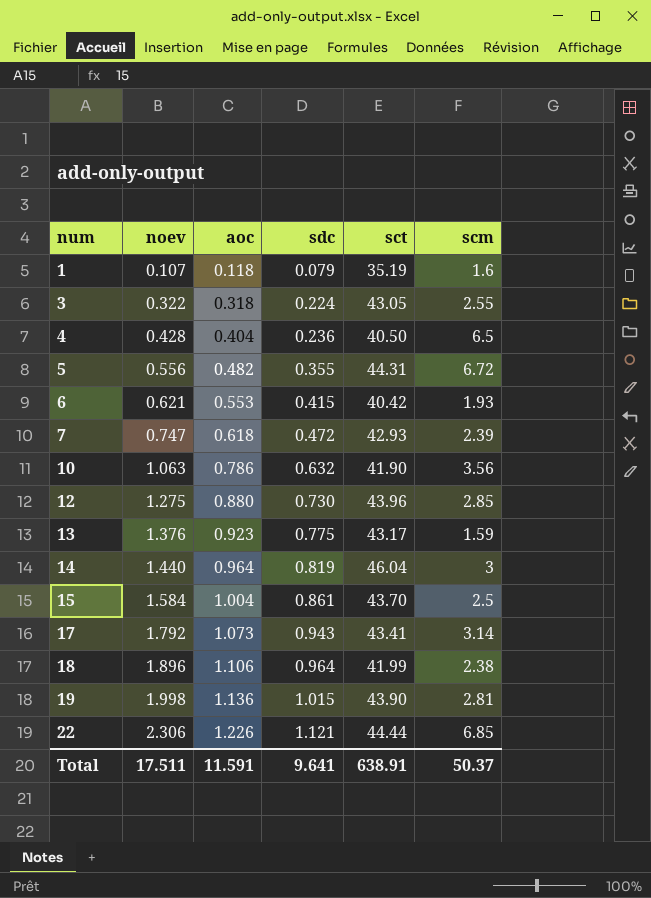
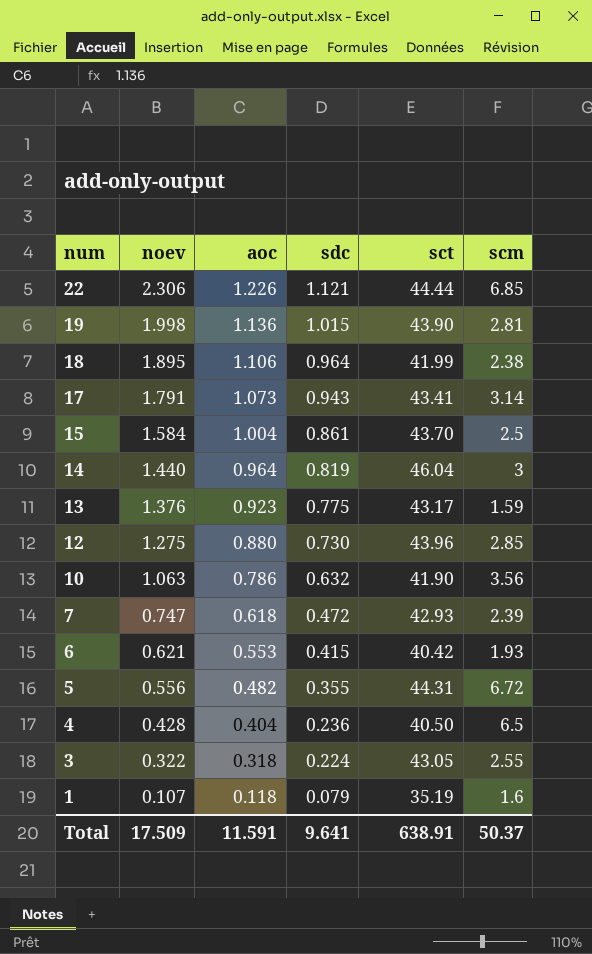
row order: num ascending -> num descending
18 | noev: 1.896 -> 1.895
17 | noev: 1.792 -> 1.791
Total | noev: 17.511 -> 17.509

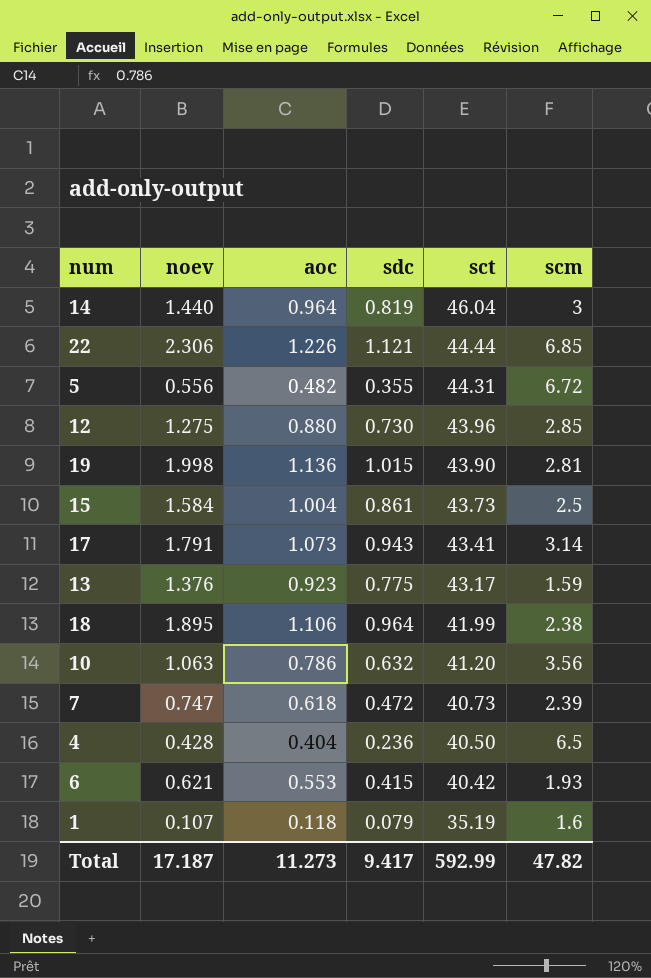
row order: num descending -> sct descending
row 3: 0.322 | 0.318 | 0.224 | 43.05 | 2.55 -> none
15 | sct: 43.70 -> 43.73
10 | sct: 41.90 -> 41.20
7 | sct: 42.93 -> 40.73
Total | noev: 17.509 -> 17.187
Total | aoc: 11.591 -> 11.273
Total | sdc: 9.641 -> 9.417
Total | sct: 638.91 -> 592.99
Total | scm: 50.37 -> 47.82

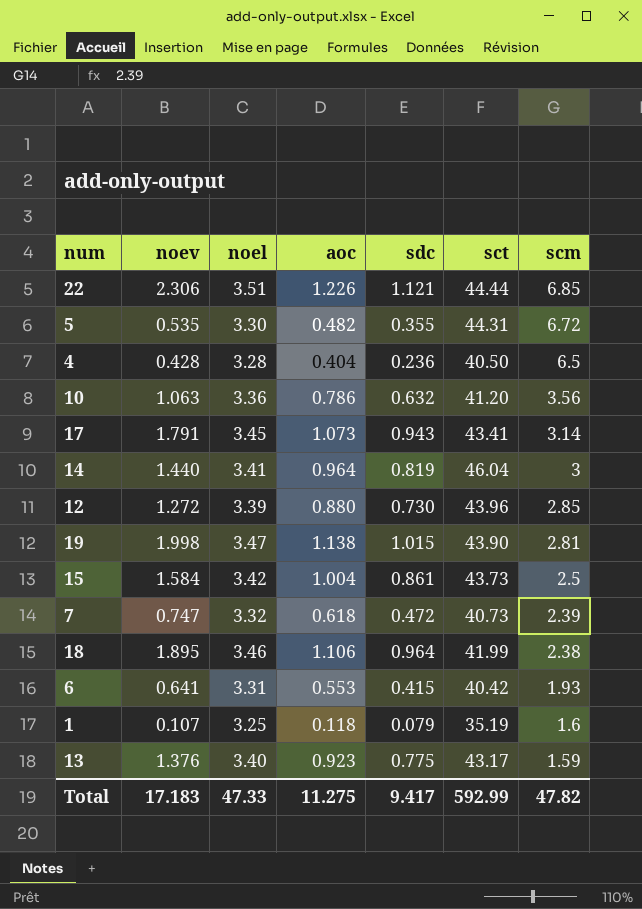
row order: sct descending -> scm descending
column noel | position: none -> 3
5 | noev: 0.556 -> 0.535
12 | noev: 1.275 -> 1.272
19 | aoc: 1.136 -> 1.138
6 | noev: 0.621 -> 0.641
Total | noev: 17.187 -> 17.183
Total | aoc: 11.273 -> 11.275

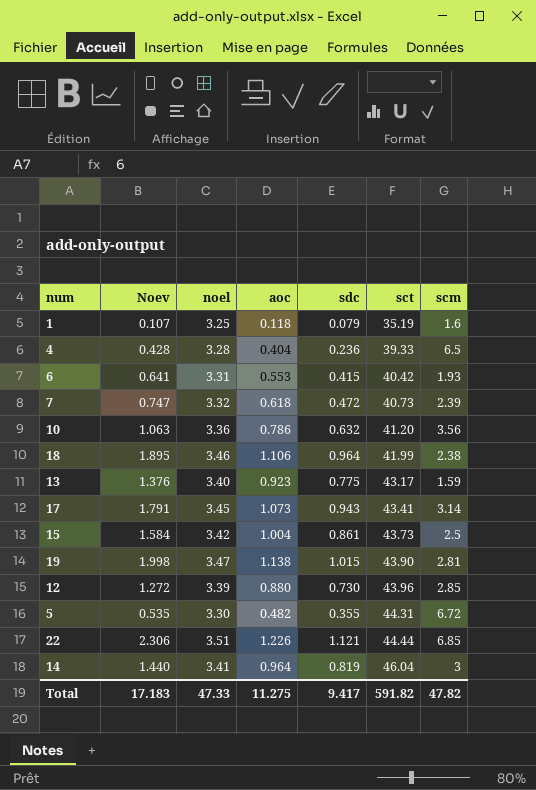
row order: scm descending -> sct ascending
column name: noev -> Noev
4 | sct: 40.50 -> 39.33
Total | sct: 592.99 -> 591.82

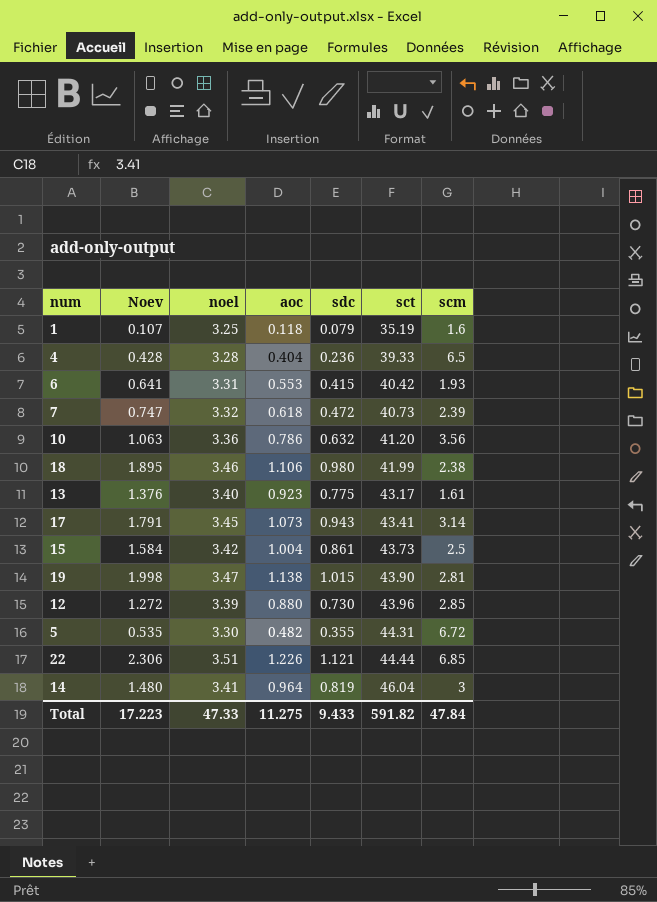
18 | sdc: 0.964 -> 0.980
13 | scm: 1.59 -> 1.61
14 | Noev: 1.440 -> 1.480
Total | Noev: 17.183 -> 17.223
Total | sdc: 9.417 -> 9.433
Total | scm: 47.82 -> 47.84

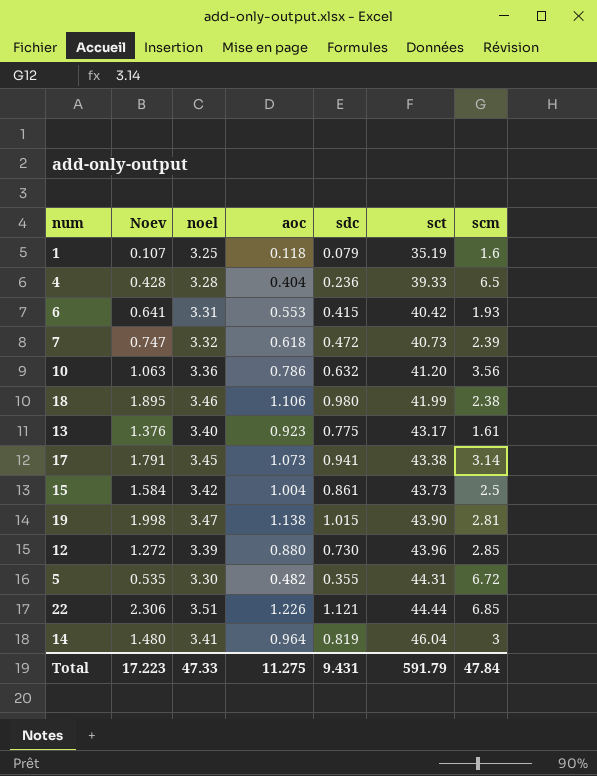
17 | sdc: 0.943 -> 0.941
17 | sct: 43.41 -> 43.38
Total | sdc: 9.433 -> 9.431
Total | sct: 591.82 -> 591.79

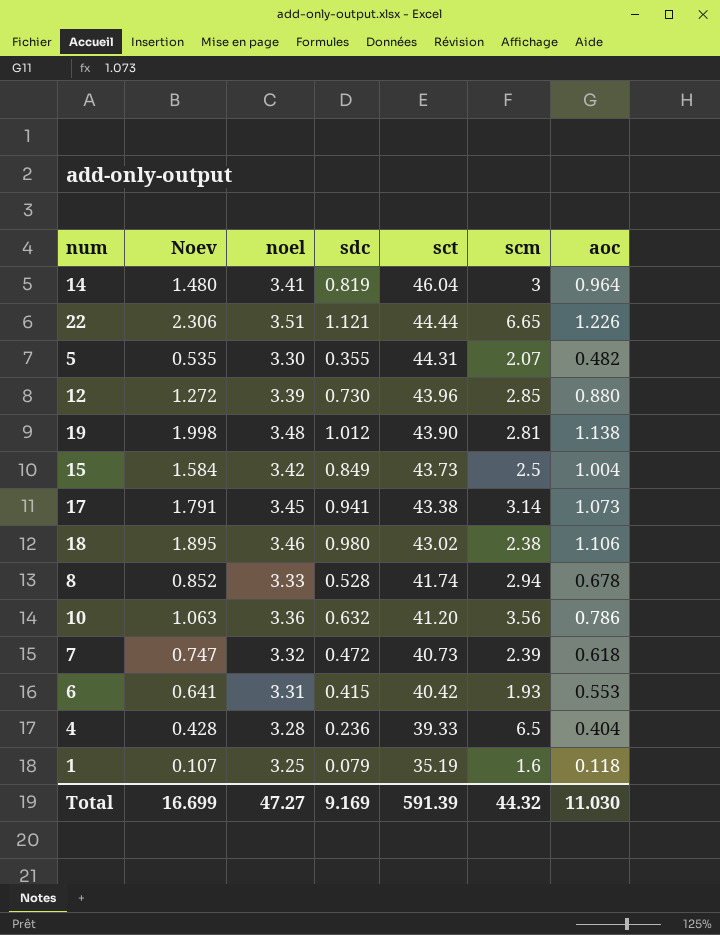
row order: sct ascending -> sct descending
column aoc | position: 4 -> 7
row 13: 1.376 | 3.40 | 0.923 | 0.775 | 43.17 | 1.61 -> none
22 | scm: 6.85 -> 6.65
5 | scm: 6.72 -> 2.07
19 | noel: 3.47 -> 3.48
19 | sdc: 1.015 -> 1.012
15 | sdc: 0.861 -> 0.849
18 | sct: 41.99 -> 43.02
row 8: none -> 0.852 | 3.33 | 0.528 | 41.74 | 2.94 | 0.678
Total | Noev: 17.223 -> 16.699
Total | noel: 47.33 -> 47.27
Total | sdc: 9.431 -> 9.169
Total | sct: 591.79 -> 591.39
Total | scm: 47.84 -> 44.32
Total | aoc: 11.275 -> 11.030

